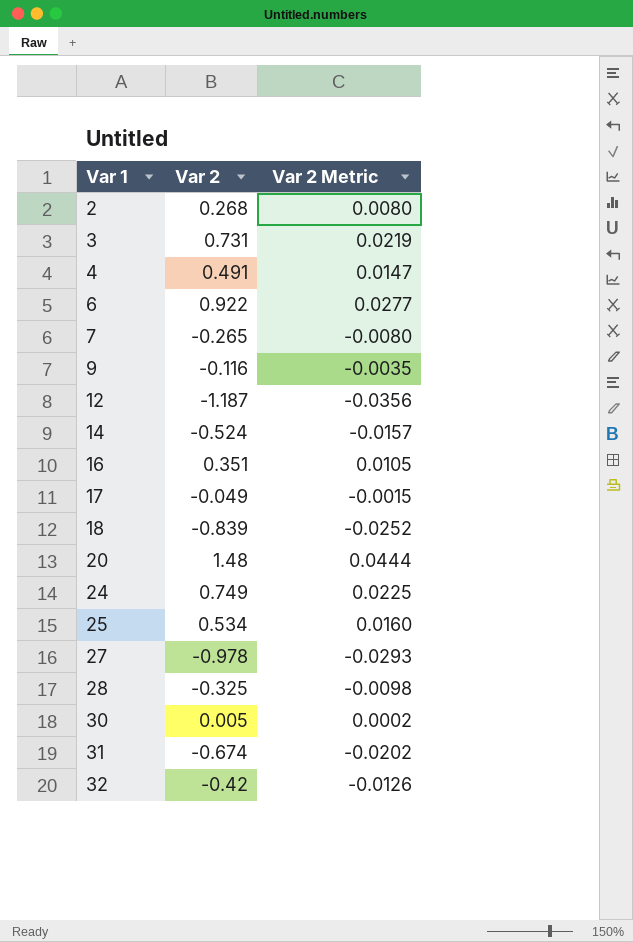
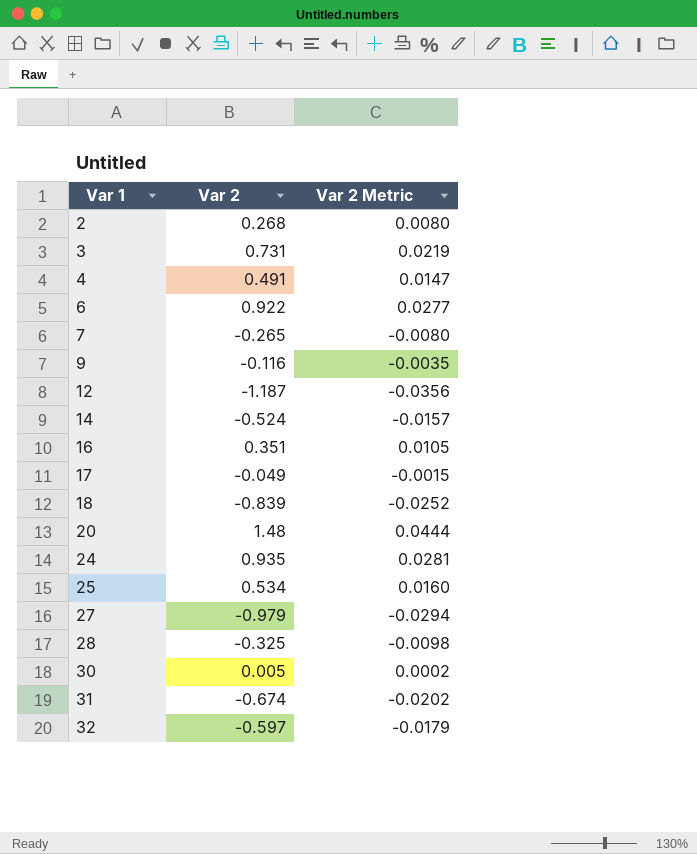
24 | Var 2: 0.749 -> 0.935
24 | Var 2 Metric: 0.0225 -> 0.0281
27 | Var 2: -0.978 -> -0.979
27 | Var 2 Metric: -0.0293 -> -0.0294
32 | Var 2: -0.42 -> -0.597
32 | Var 2 Metric: -0.0126 -> -0.0179

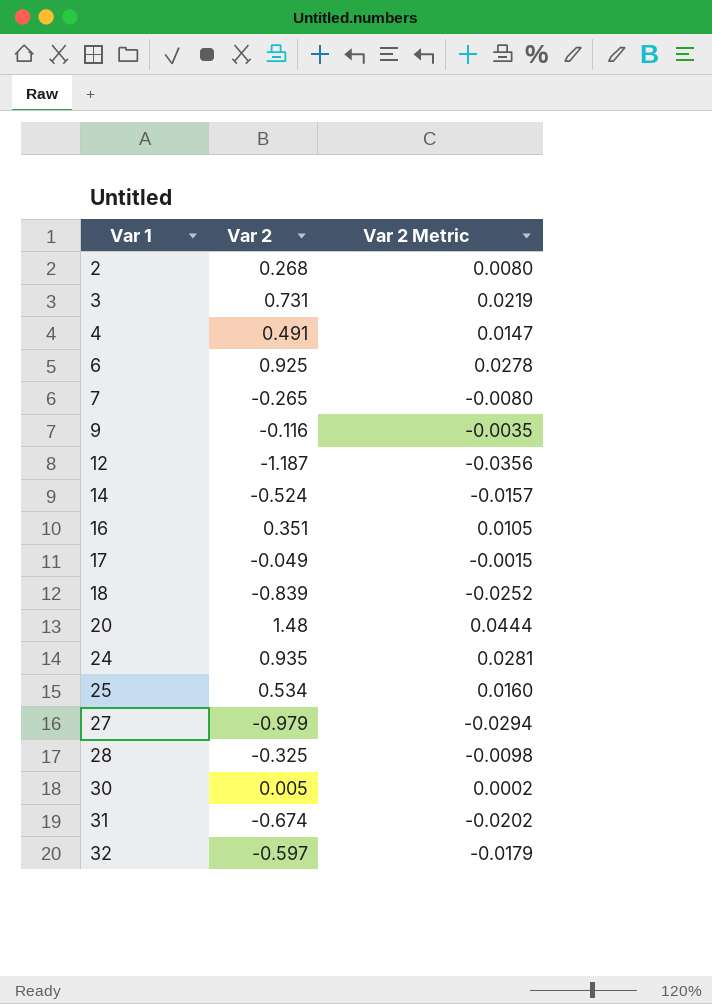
6 | Var 2: 0.922 -> 0.925
6 | Var 2 Metric: 0.0277 -> 0.0278

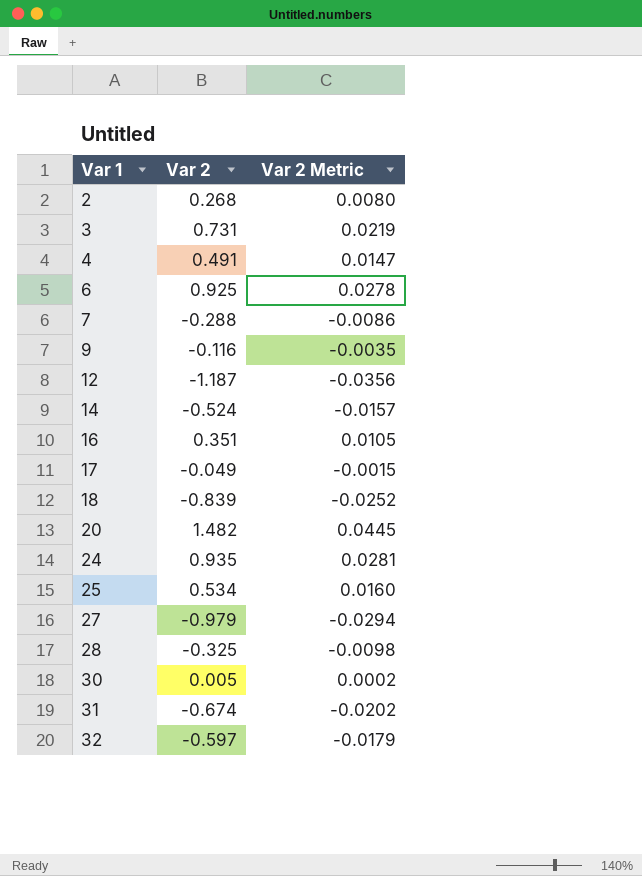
7 | Var 2: -0.265 -> -0.288
7 | Var 2 Metric: -0.0080 -> -0.0086
20 | Var 2: 1.48 -> 1.482
20 | Var 2 Metric: 0.0444 -> 0.0445

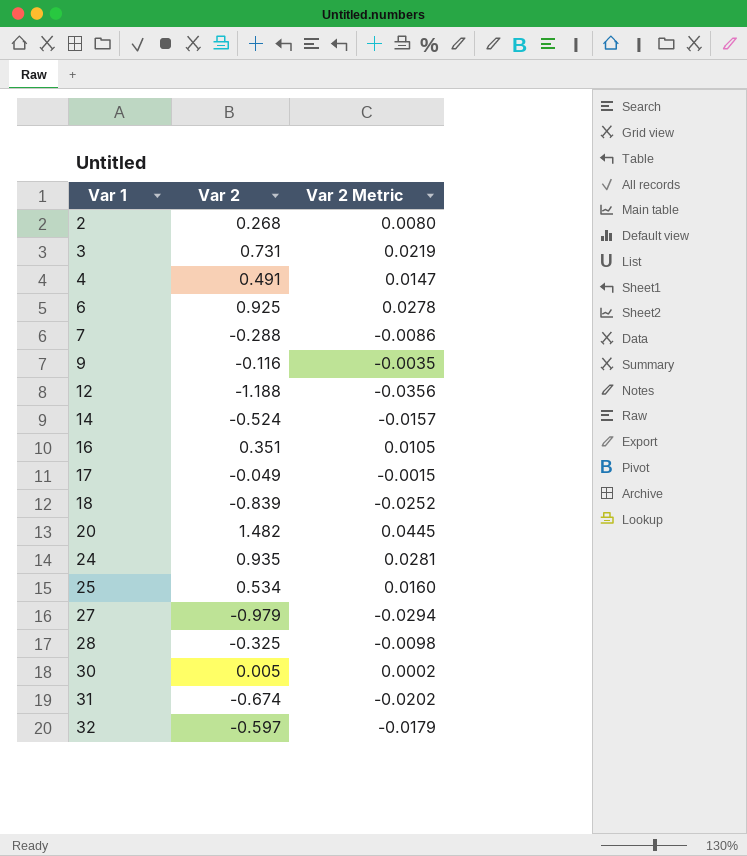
12 | Var 2: -1.187 -> -1.188

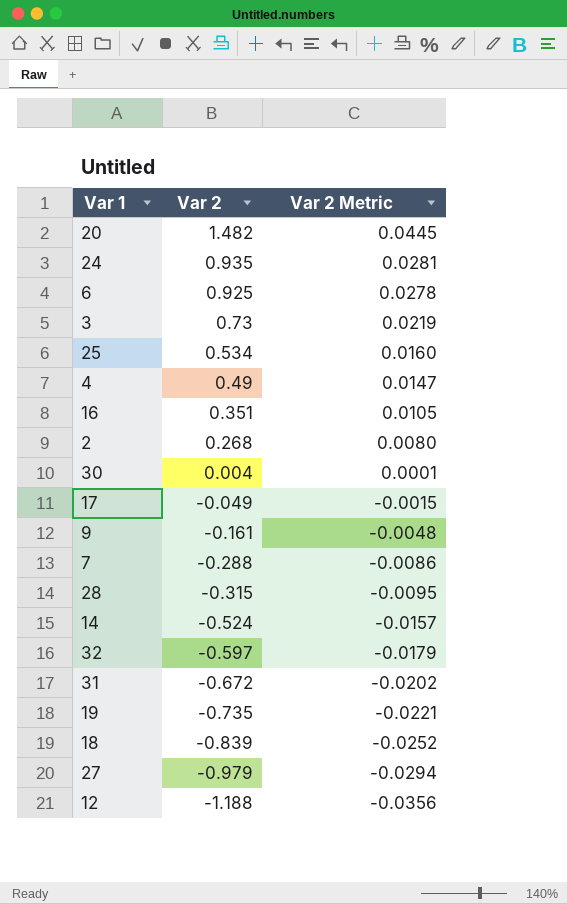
row order: Var 1 ascending -> Var 2 descending
3 | Var 2: 0.731 -> 0.73
4 | Var 2: 0.491 -> 0.49
30 | Var 2: 0.005 -> 0.004
30 | Var 2 Metric: 0.0002 -> 0.0001
9 | Var 2: -0.116 -> -0.161
9 | Var 2 Metric: -0.0035 -> -0.0048
28 | Var 2: -0.325 -> -0.315
28 | Var 2 Metric: -0.0098 -> -0.0095
31 | Var 2: -0.674 -> -0.672
row 19: none -> -0.735 | -0.0221

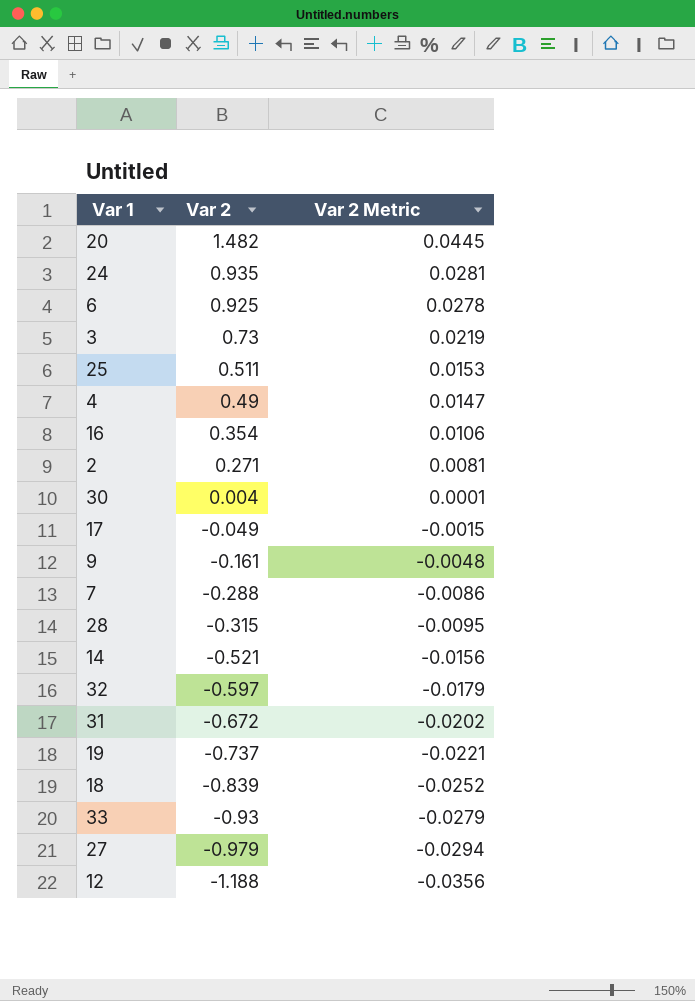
25 | Var 2: 0.534 -> 0.511
25 | Var 2 Metric: 0.0160 -> 0.0153
16 | Var 2: 0.351 -> 0.354
16 | Var 2 Metric: 0.0105 -> 0.0106
2 | Var 2: 0.268 -> 0.271
2 | Var 2 Metric: 0.0080 -> 0.0081
14 | Var 2: -0.524 -> -0.521
14 | Var 2 Metric: -0.0157 -> -0.0156
19 | Var 2: -0.735 -> -0.737
row 33: none -> -0.93 | -0.0279

